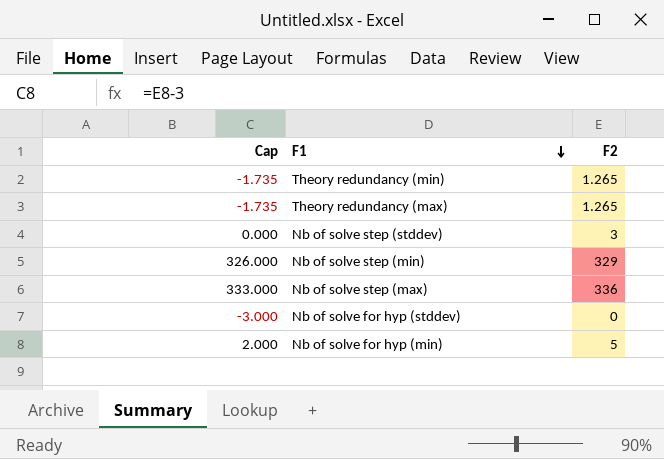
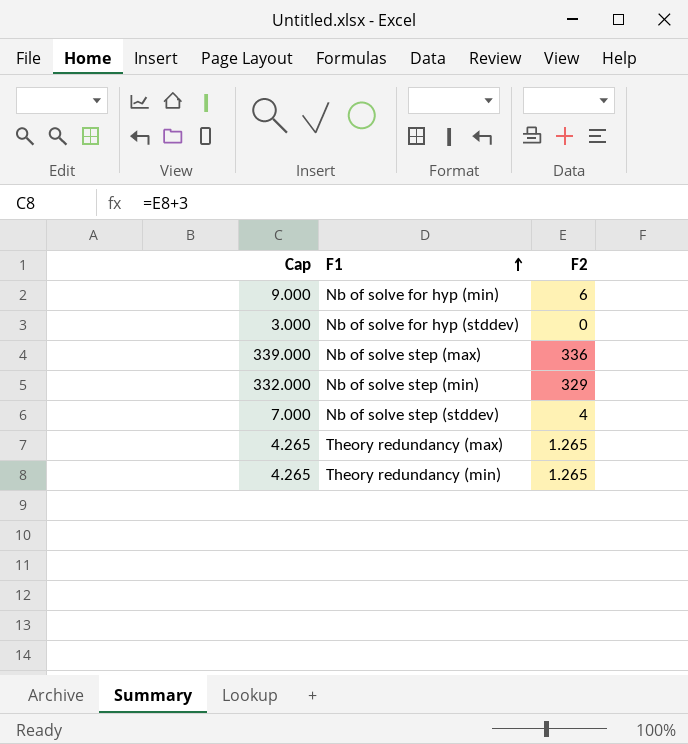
row order: F1 descending -> F1 ascending
column Cap | formula: [F2] - 3 -> [F2] + 3
Nb of solve for hyp (min) | F2: 5 -> 6
Nb of solve step (stddev) | F2: 3 -> 4

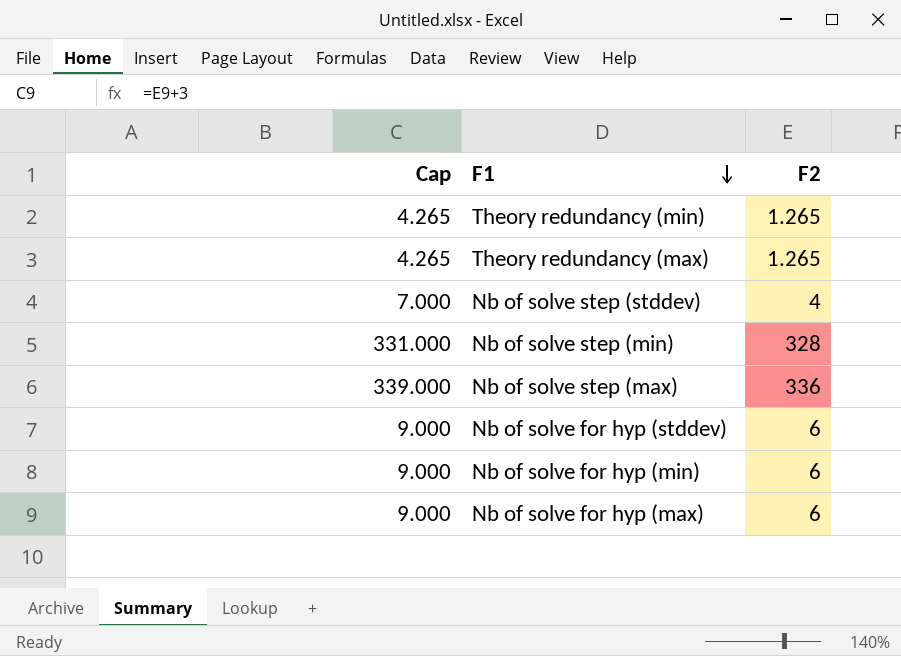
row order: F1 ascending -> F1 descending
Nb of solve step (min) | Cap: 332.000 -> 331.000
Nb of solve step (min) | F2: 329 -> 328
Nb of solve for hyp (stddev) | Cap: 3.000 -> 9.000
Nb of solve for hyp (stddev) | F2: 0 -> 6
row Nb of solve for hyp (max): none -> 9.000 | 6

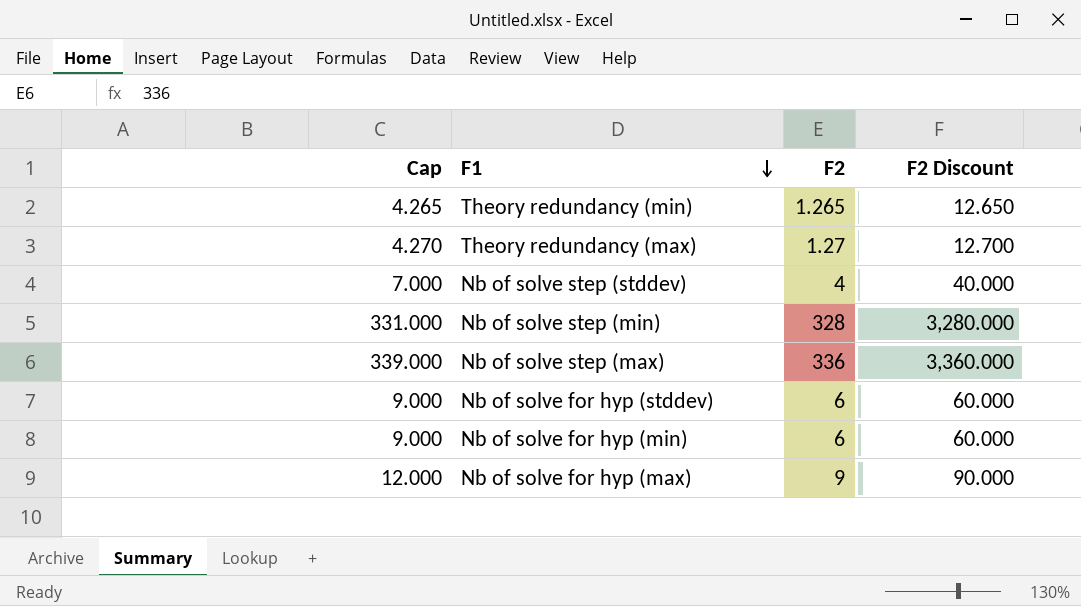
column F2 Discount | formula: none -> [F2] * 10
Theory redundancy (max) | Cap: 4.265 -> 4.270
Theory redundancy (max) | F2: 1.265 -> 1.27
Nb of solve for hyp (max) | Cap: 9.000 -> 12.000
Nb of solve for hyp (max) | F2: 6 -> 9

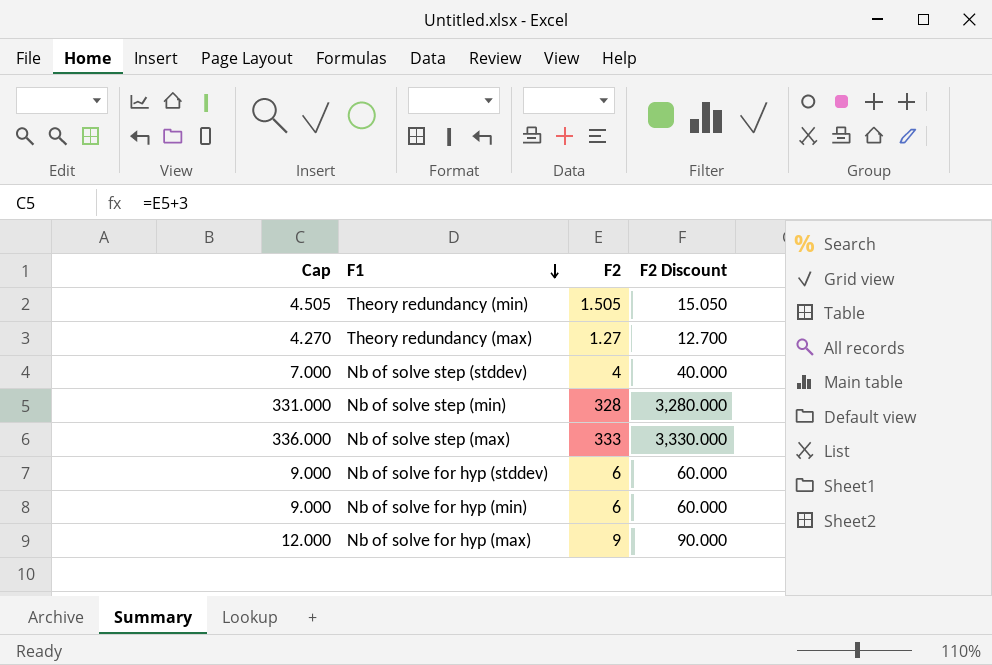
Theory redundancy (min) | Cap: 4.265 -> 4.505
Theory redundancy (min) | F2: 1.265 -> 1.505
Theory redundancy (min) | F2 Discount: 12.650 -> 15.050
Nb of solve step (max) | Cap: 339.000 -> 336.000
Nb of solve step (max) | F2: 336 -> 333
Nb of solve step (max) | F2 Discount: 3,360.000 -> 3,330.000

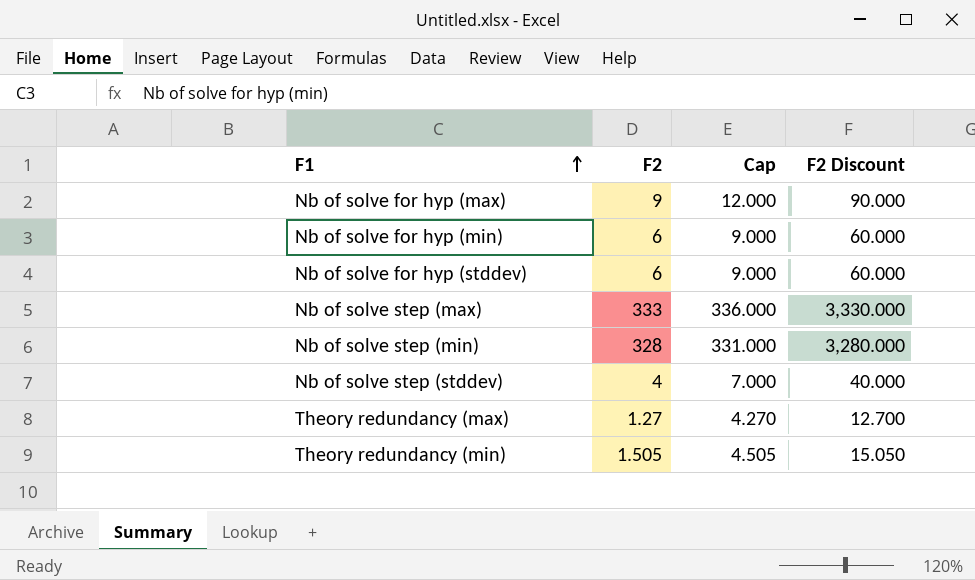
row order: F1 descending -> F1 ascending
column Cap | position: 1 -> 3

